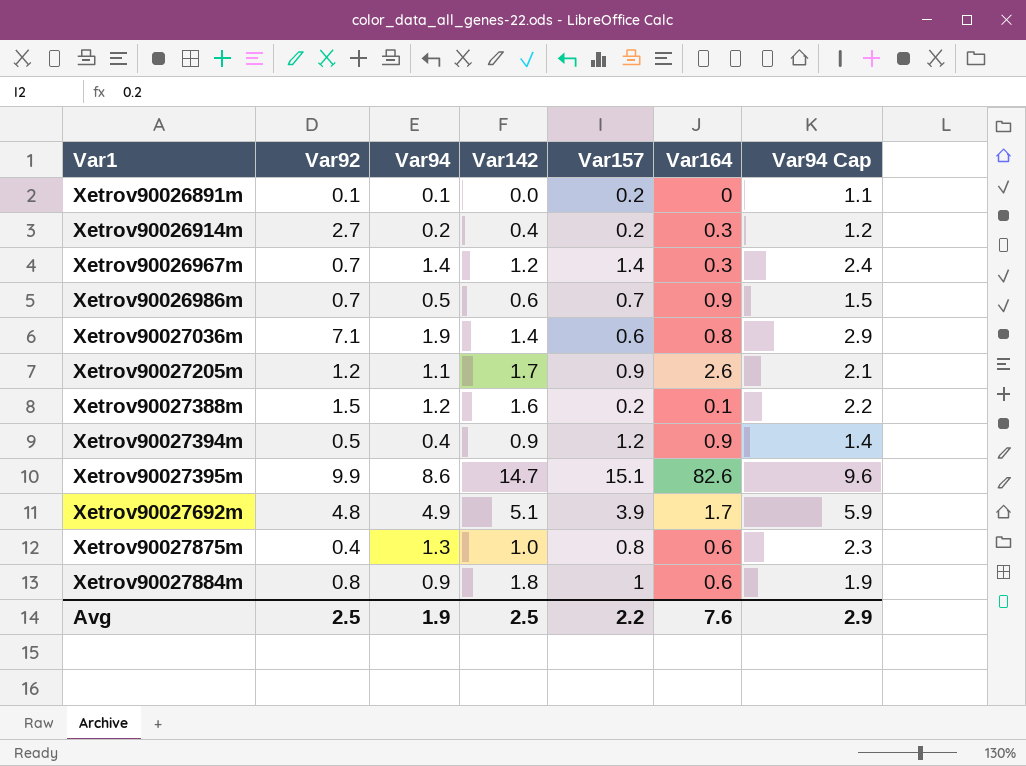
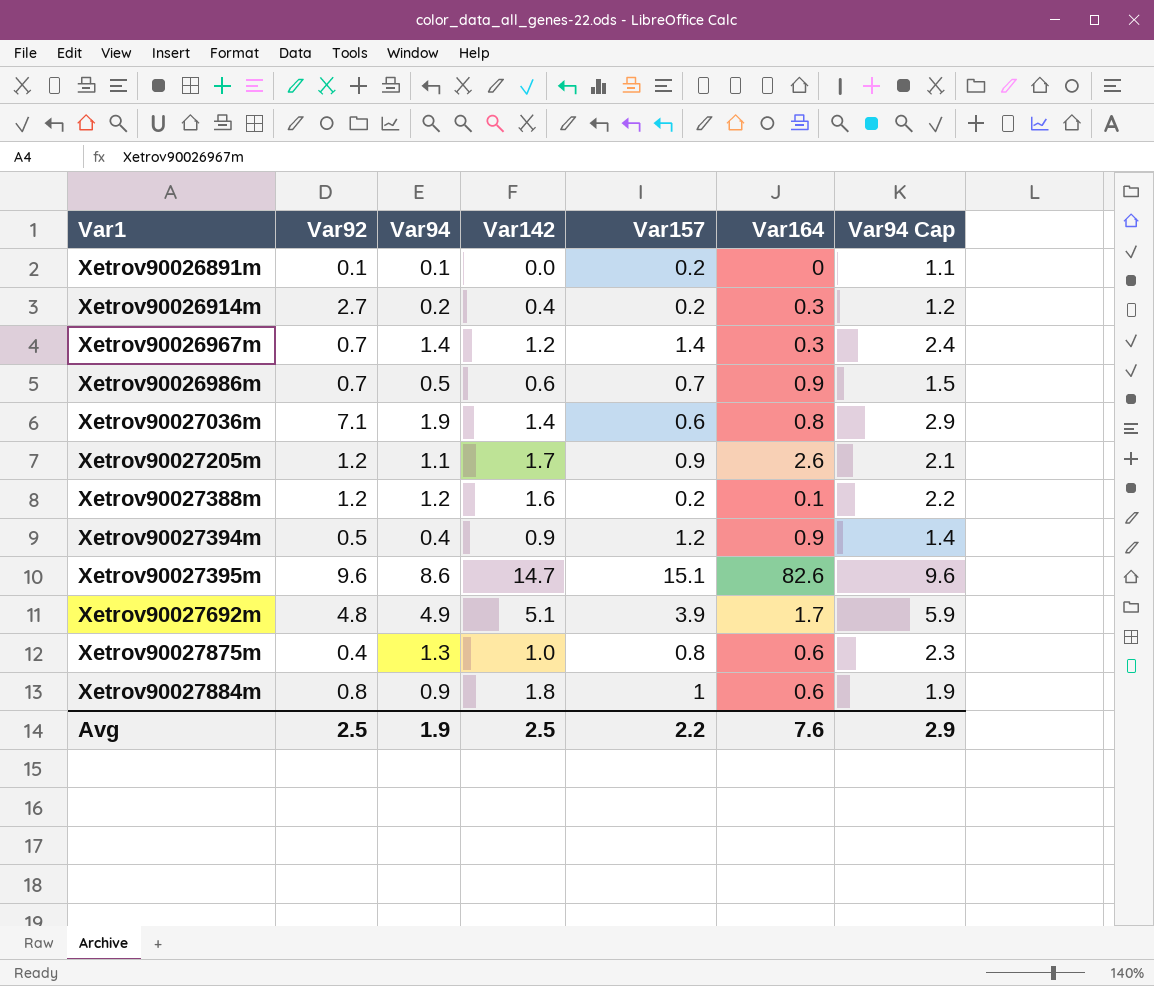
Xetrov90027388m | Var92: 1.5 -> 1.2
Xetrov90027395m | Var92: 9.9 -> 9.6

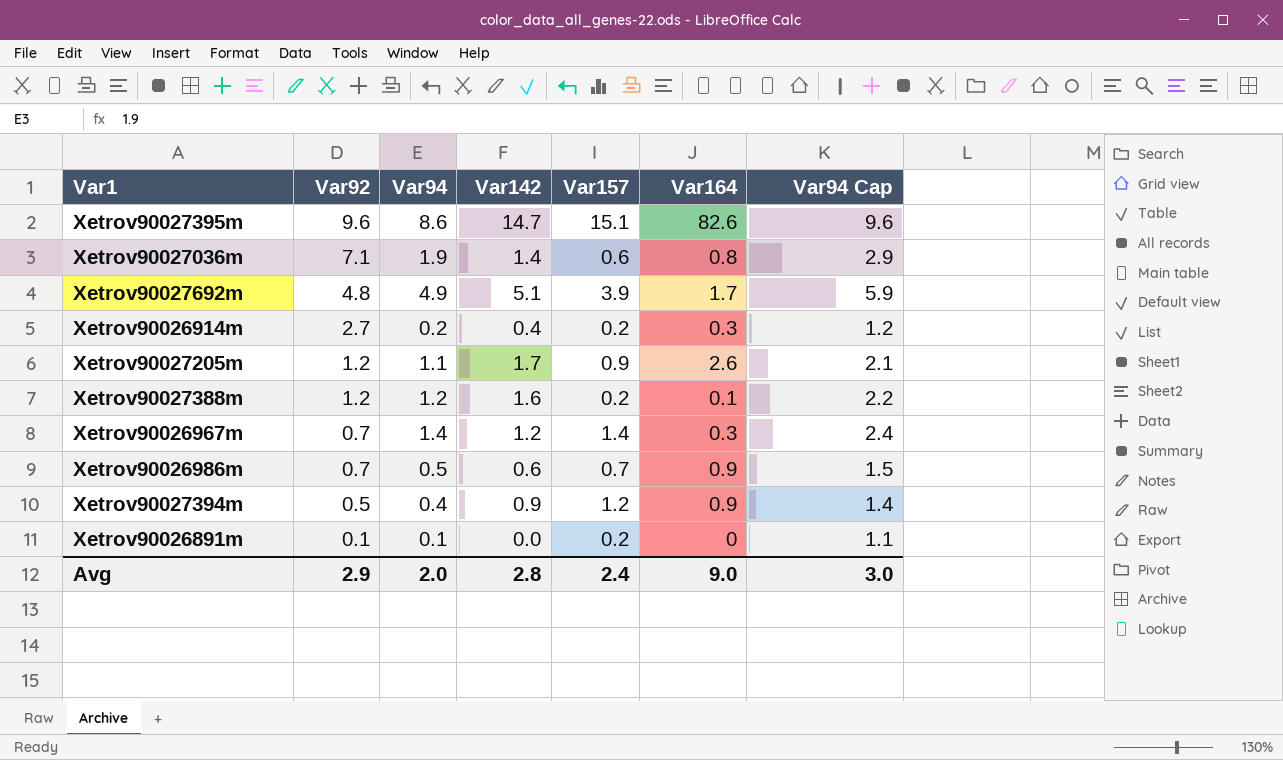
row order: Var1 ascending -> Var92 descending
row Xetrov90027875m: 0.4 | 1.3 | 1.0 | 0.8 | 0.6 | 2.3 -> none
row Xetrov90027884m: 0.8 | 0.9 | 1.8 | 1 | 0.6 | 1.9 -> none
Avg | Var92: 2.5 -> 2.9
Avg | Var94: 1.9 -> 2.0
Avg | Var142: 2.5 -> 2.8
Avg | Var157: 2.2 -> 2.4
Avg | Var164: 7.6 -> 9.0
Avg | Var94 Cap: 2.9 -> 3.0

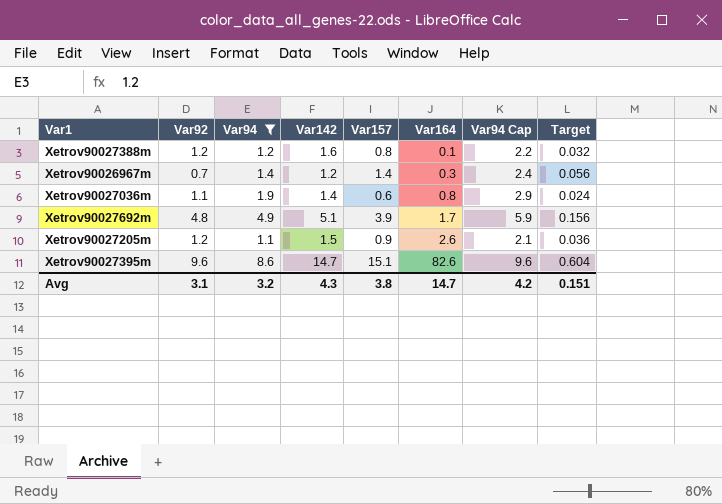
filter: none -> Var94 >= 1.1
row order: Var92 descending -> Var164 ascending
column Target | formula: none -> [Var157] * 0.04
Xetrov90027388m | Var157: 0.2 -> 0.8
Xetrov90027036m | Var92: 7.1 -> 1.1
Xetrov90027205m | Var142: 1.7 -> 1.5
Avg | Var92: 2.9 -> 3.1
Avg | Var94: 2.0 -> 3.2
Avg | Var142: 2.8 -> 4.3
Avg | Var157: 2.4 -> 3.8
Avg | Var164: 9.0 -> 14.7
Avg | Var94 Cap: 3.0 -> 4.2

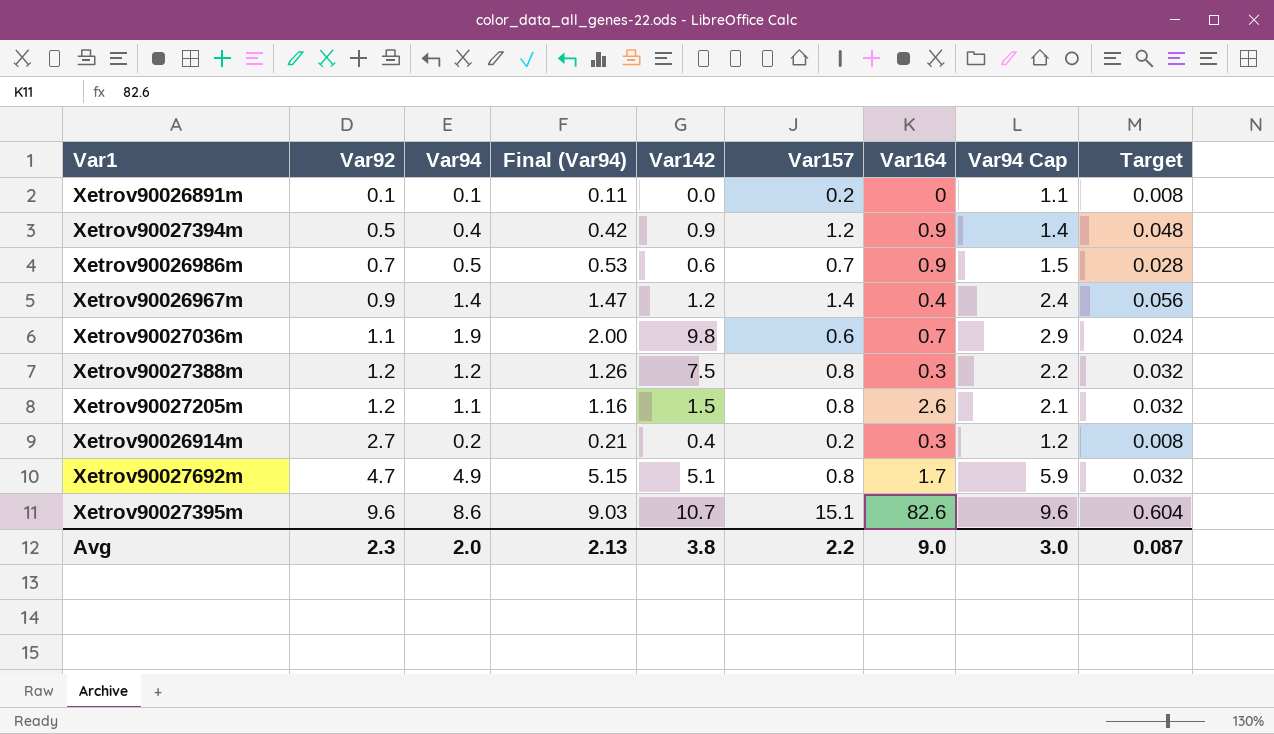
filter: Var94 >= 1.1 -> none
row order: Var164 ascending -> Var92 ascending
column Final (Var94) | formula: none -> [Var94] * 1.05
Xetrov90026967m | Var92: 0.7 -> 0.9
Xetrov90026967m | Var164: 0.3 -> 0.4
Xetrov90027036m | Var142: 1.4 -> 9.8
Xetrov90027036m | Var164: 0.8 -> 0.7
Xetrov90027388m | Var142: 1.6 -> 7.5
Xetrov90027388m | Var164: 0.1 -> 0.3
Xetrov90027205m | Var157: 0.9 -> 0.8
Xetrov90027205m | Target: 0.036 -> 0.032
Xetrov90027692m | Var92: 4.8 -> 4.7
Xetrov90027692m | Var157: 3.9 -> 0.8
Xetrov90027692m | Target: 0.156 -> 0.032
Xetrov90027395m | Var142: 14.7 -> 10.7
Avg | Var92: 3.1 -> 2.3
Avg | Var94: 3.2 -> 2.0
Avg | Var142: 4.3 -> 3.8
Avg | Var157: 3.8 -> 2.2
Avg | Var164: 14.7 -> 9.0
Avg | Var94 Cap: 4.2 -> 3.0
Avg | Target: 0.151 -> 0.087

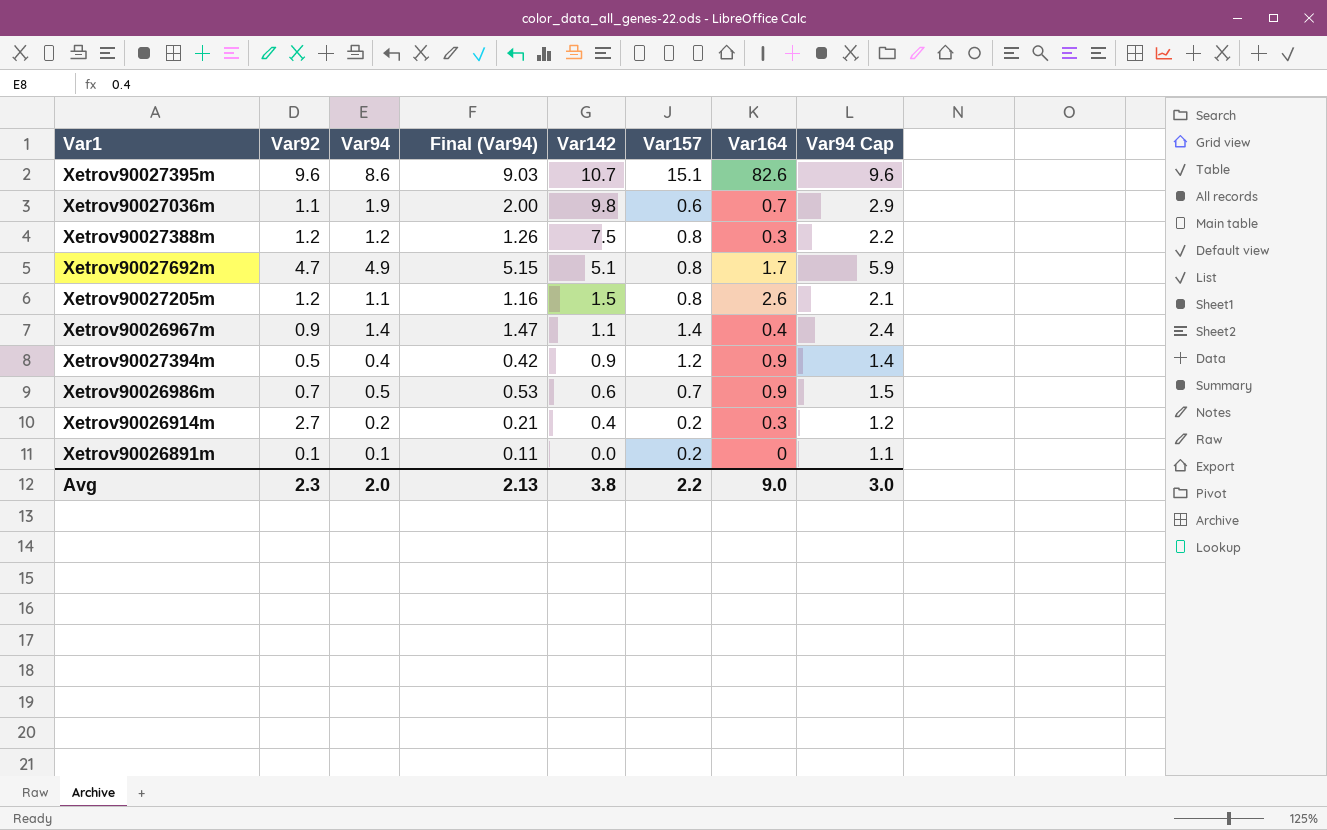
row order: Var92 ascending -> Var142 descending
column Target | formula: [Var157] * 0.04 -> none
Xetrov90026967m | Var142: 1.2 -> 1.1

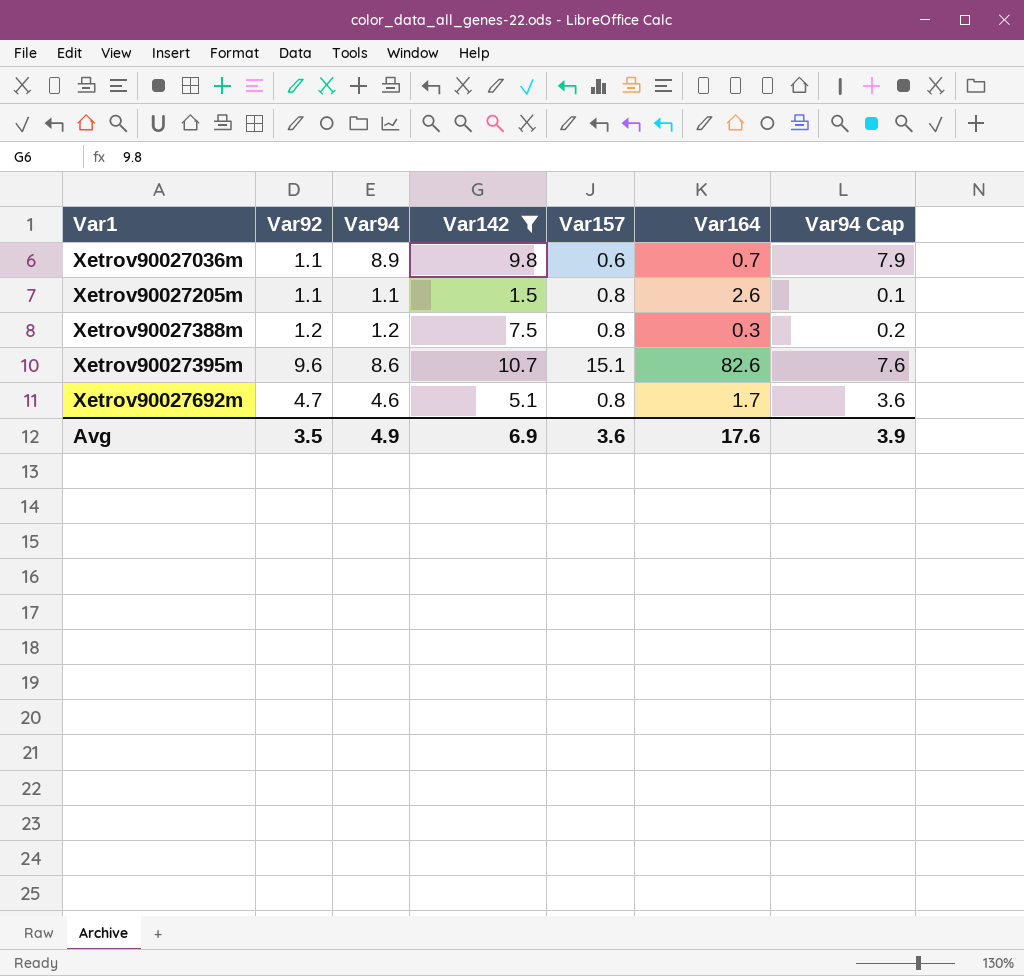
filter: none -> Var142 >= 1.5
row order: Var142 descending -> Var1 ascending
column Final (Var94) | formula: [Var94] * 1.05 -> none
column Var94 Cap | formula: [Var94] + 1 -> [Var94] - 1
Xetrov90027036m | Var94: 1.9 -> 8.9
Xetrov90027205m | Var92: 1.2 -> 1.1
Xetrov90027692m | Var94: 4.9 -> 4.6
Avg | Var92: 2.3 -> 3.5
Avg | Var94: 2.0 -> 4.9
Avg | Var142: 3.8 -> 6.9
Avg | Var157: 2.2 -> 3.6
Avg | Var164: 9.0 -> 17.6
Avg | Var94 Cap: 3.0 -> 3.9

